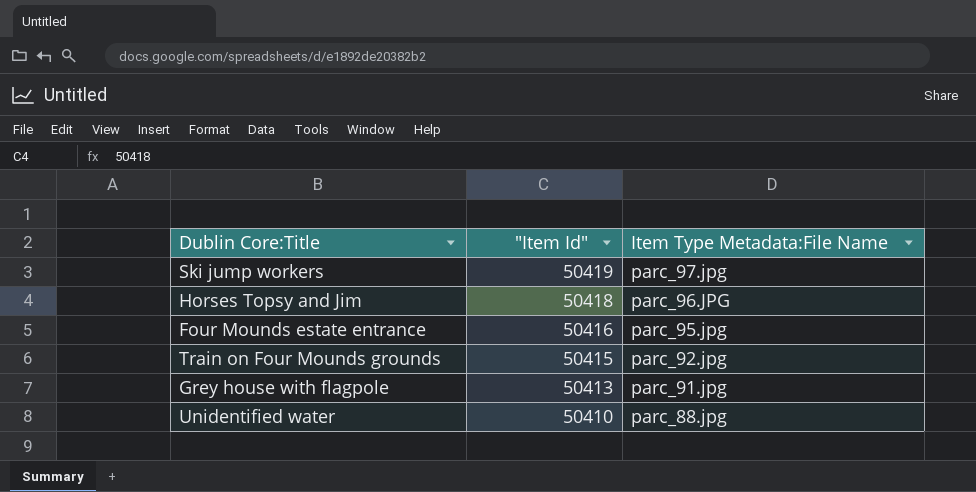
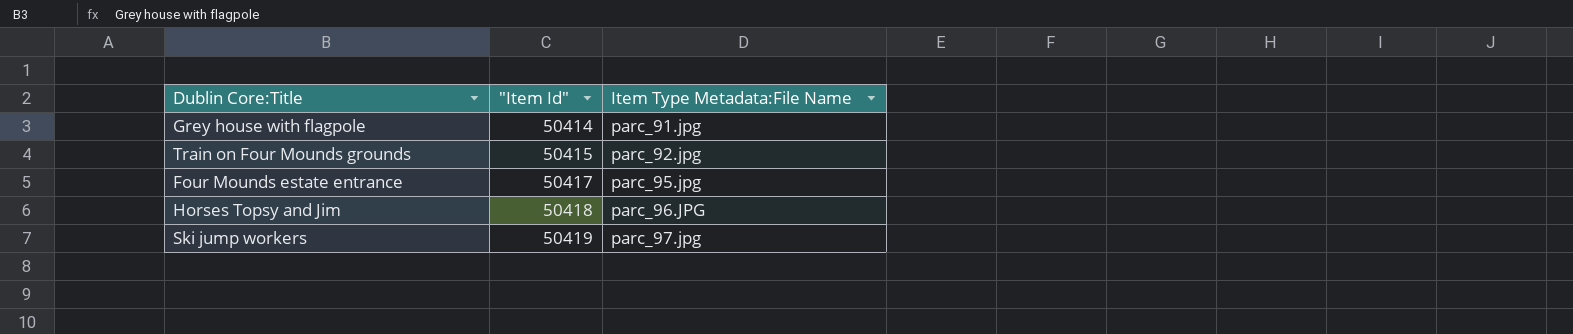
row order: "Item Id" descending -> "Item Id" ascending
row Unidentified water: 50410 | parc_88.jpg -> none
Grey house with flagpole | "Item Id": 50413 -> 50414
Four Mounds estate entrance | "Item Id": 50416 -> 50417

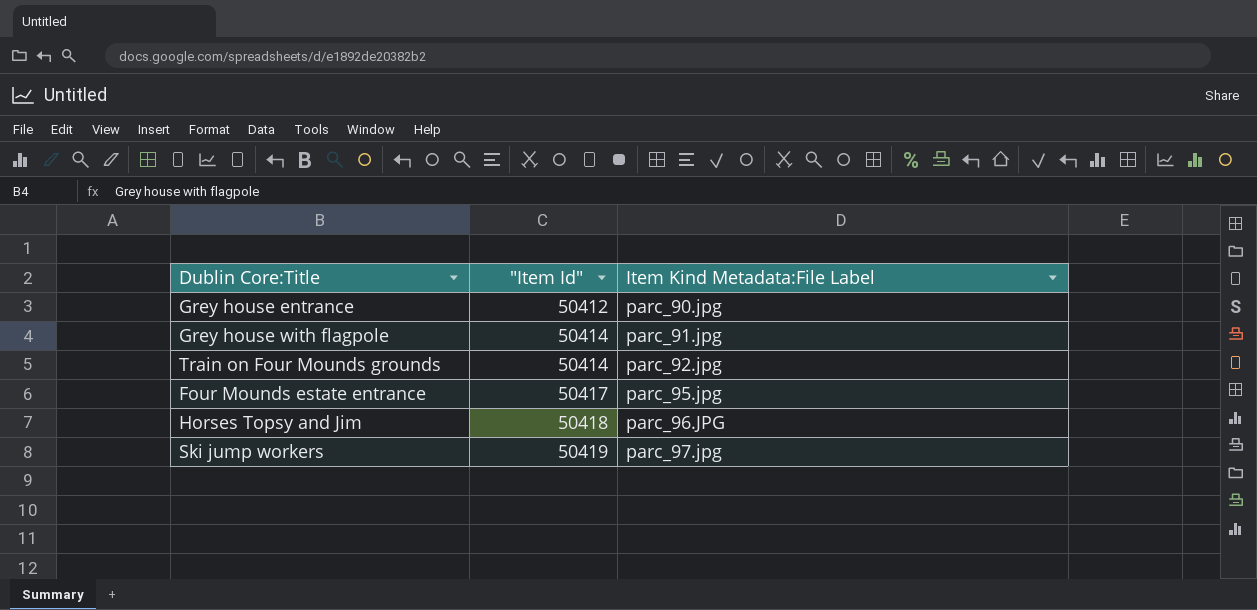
column name: Item Type Metadata:File Name -> Item Kind Metadata:File Label
row Grey house entrance: none -> 50412 | parc_90.jpg
Train on Four Mounds grounds | "Item Id": 50415 -> 50414

